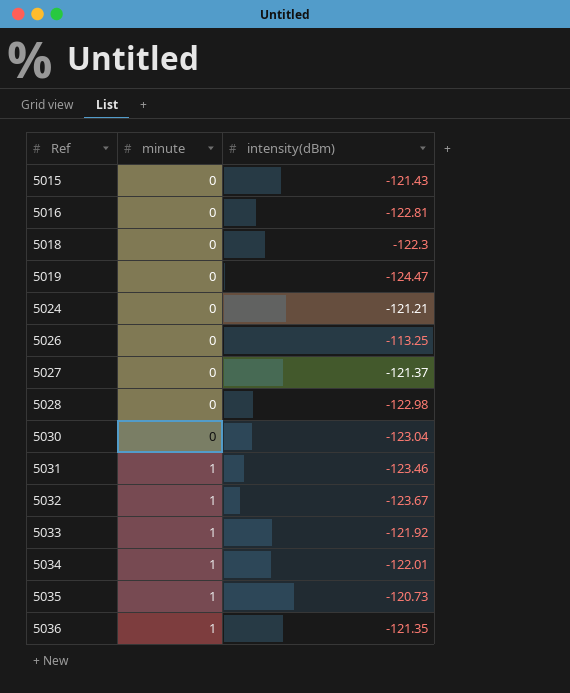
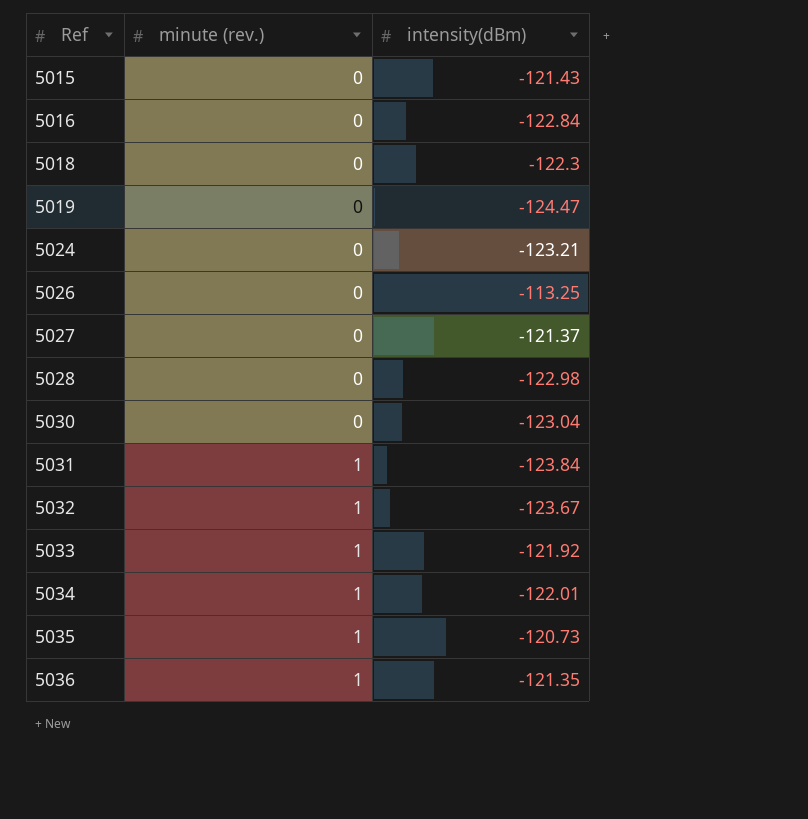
column name: minute -> minute (rev.)
5016 | intensity(dBm): -122.81 -> -122.84
5024 | intensity(dBm): -121.21 -> -123.21
5031 | intensity(dBm): -123.46 -> -123.84

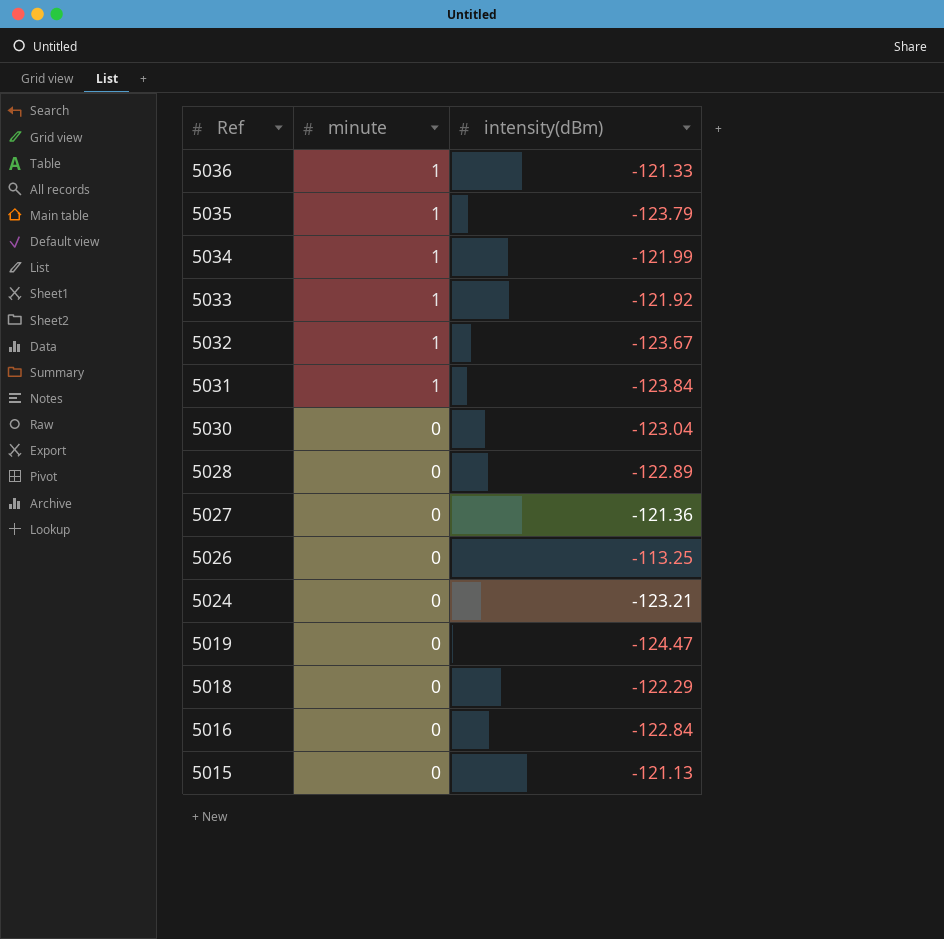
row order: Ref ascending -> Ref descending
column name: minute (rev.) -> minute
5036 | intensity(dBm): -121.35 -> -121.33
5035 | intensity(dBm): -120.73 -> -123.79
5034 | intensity(dBm): -122.01 -> -121.99
5028 | intensity(dBm): -122.98 -> -122.89
5027 | intensity(dBm): -121.37 -> -121.36
5018 | intensity(dBm): -122.3 -> -122.29
5015 | intensity(dBm): -121.43 -> -121.13

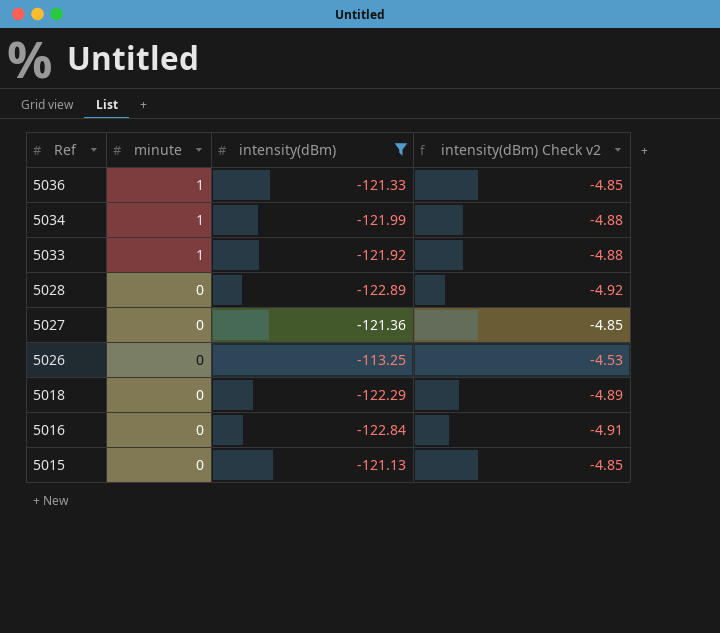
filter: none -> intensity(dBm) >= -122.89
column intensity(dBm) Check v2 | formula: none -> [intensity(dBm)] * 0.04

